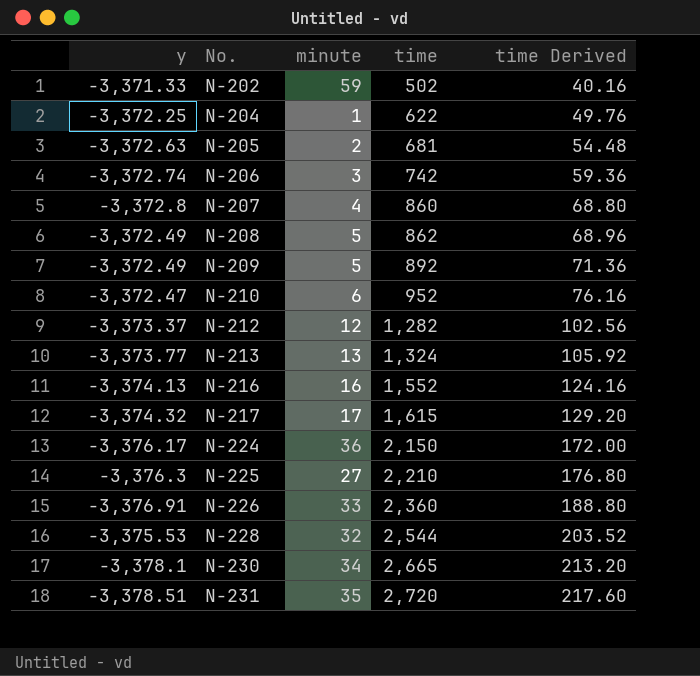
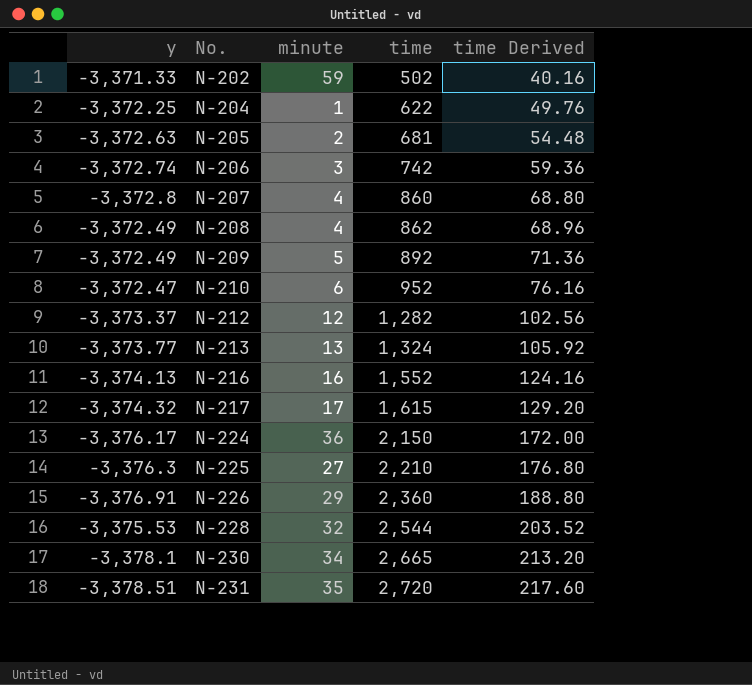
N-208 | minute: 5 -> 4
N-226 | minute: 33 -> 29

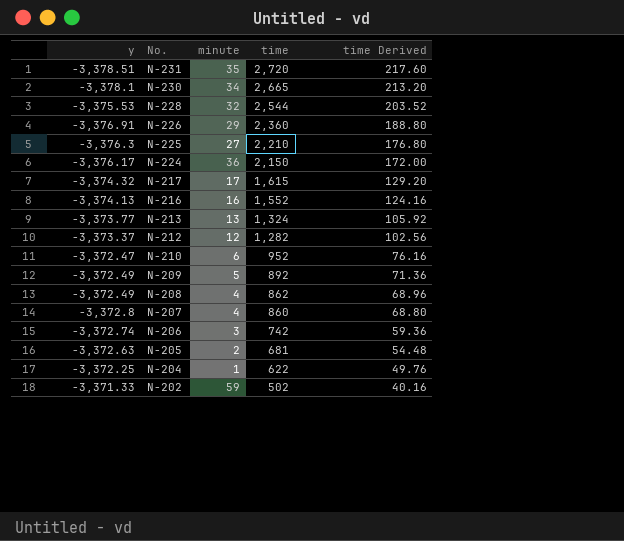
row order: No. ascending -> No. descending

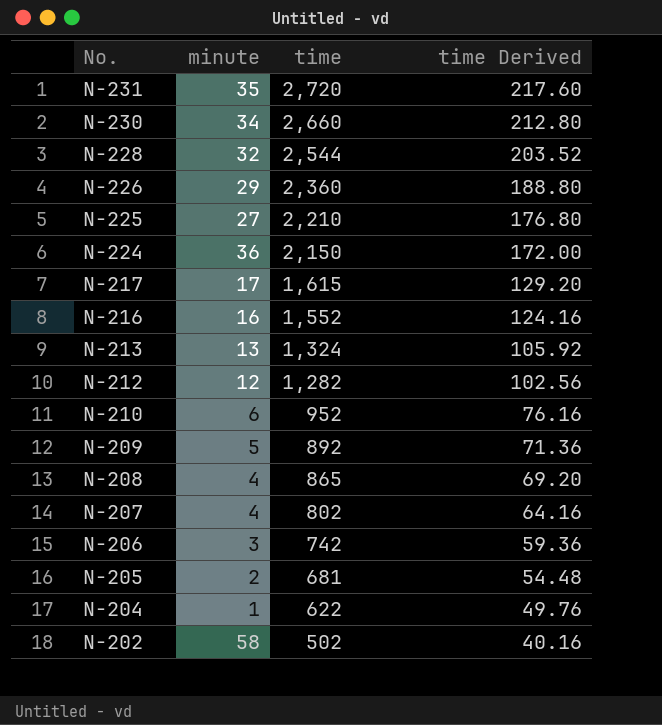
column y | position: 1 -> none
N-230 | time: 2,665 -> 2,660
N-230 | time Derived: 213.20 -> 212.80
N-208 | time: 862 -> 865
N-208 | time Derived: 68.96 -> 69.20
N-207 | time: 860 -> 802
N-207 | time Derived: 68.80 -> 64.16
N-202 | minute: 59 -> 58

